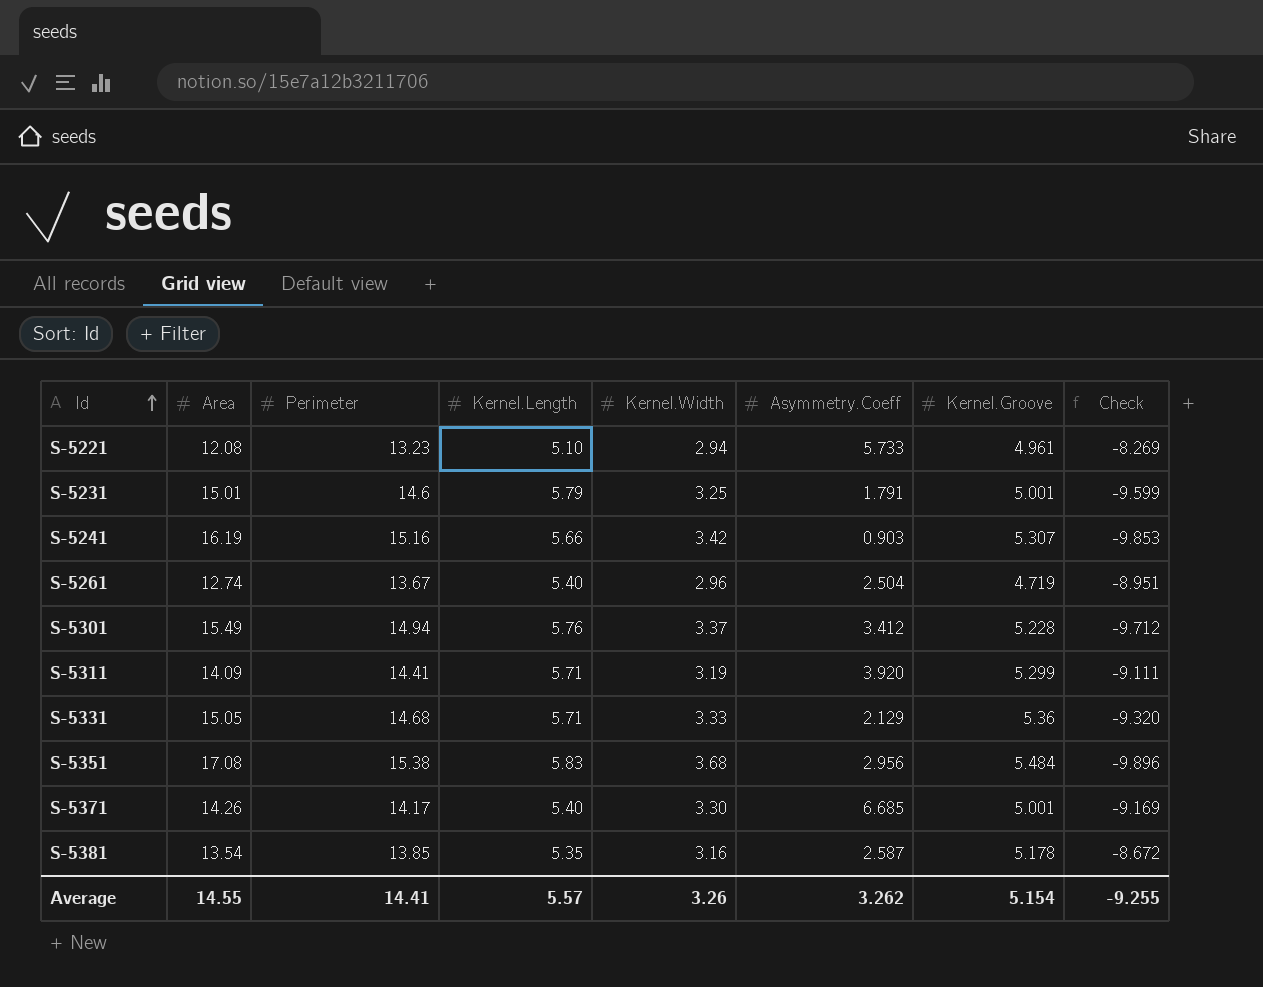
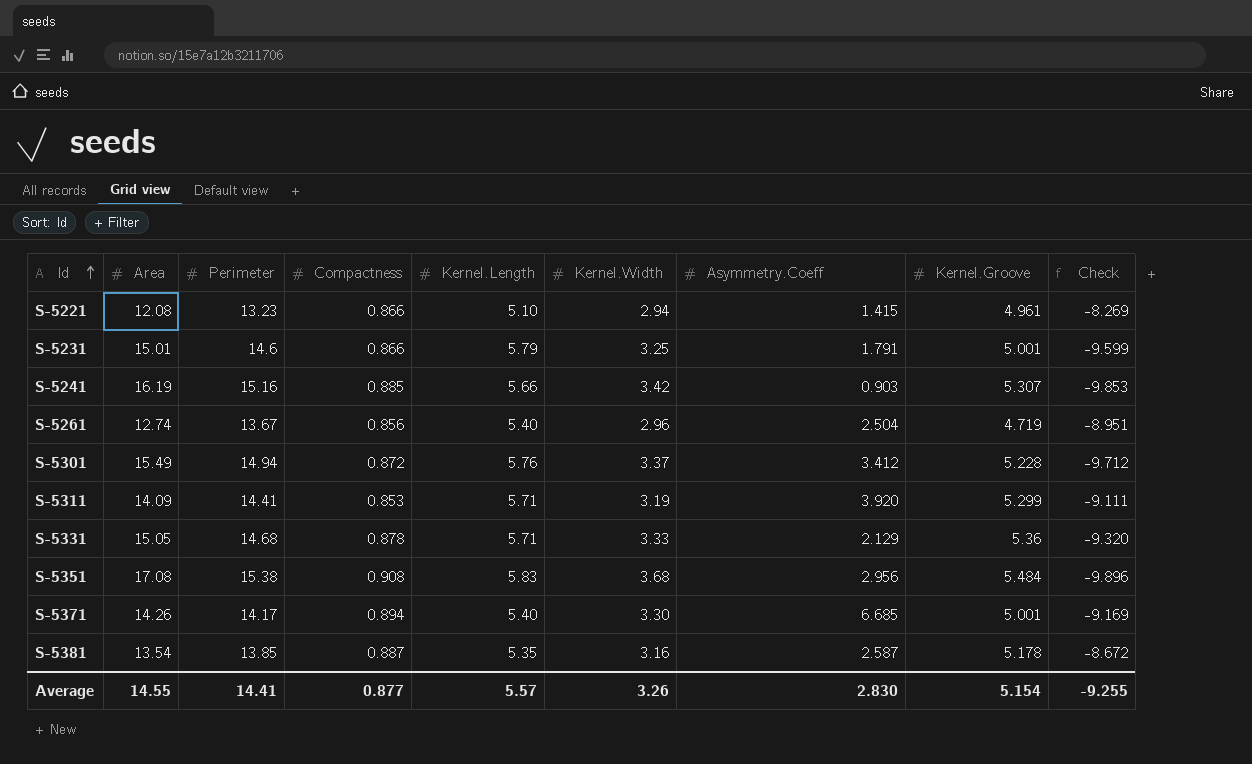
column Compactness | position: none -> 4
S-5221 | Asymmetry.Coeff: 5.733 -> 1.415
Average | Asymmetry.Coeff: 3.262 -> 2.830

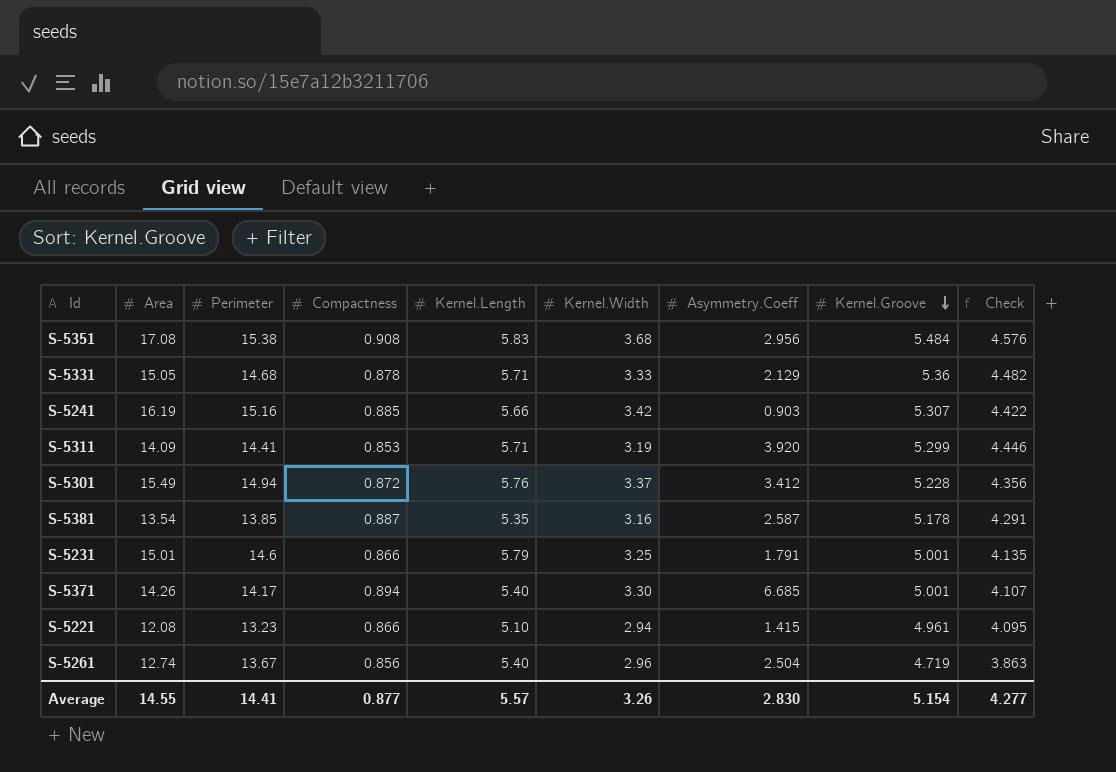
row order: Id ascending -> Kernel.Groove descending
column Check | formula: [Kernel.Groove] - [Perimeter] -> [Kernel.Groove] - [Compactness]
Average | Check: -9.255 -> 4.277

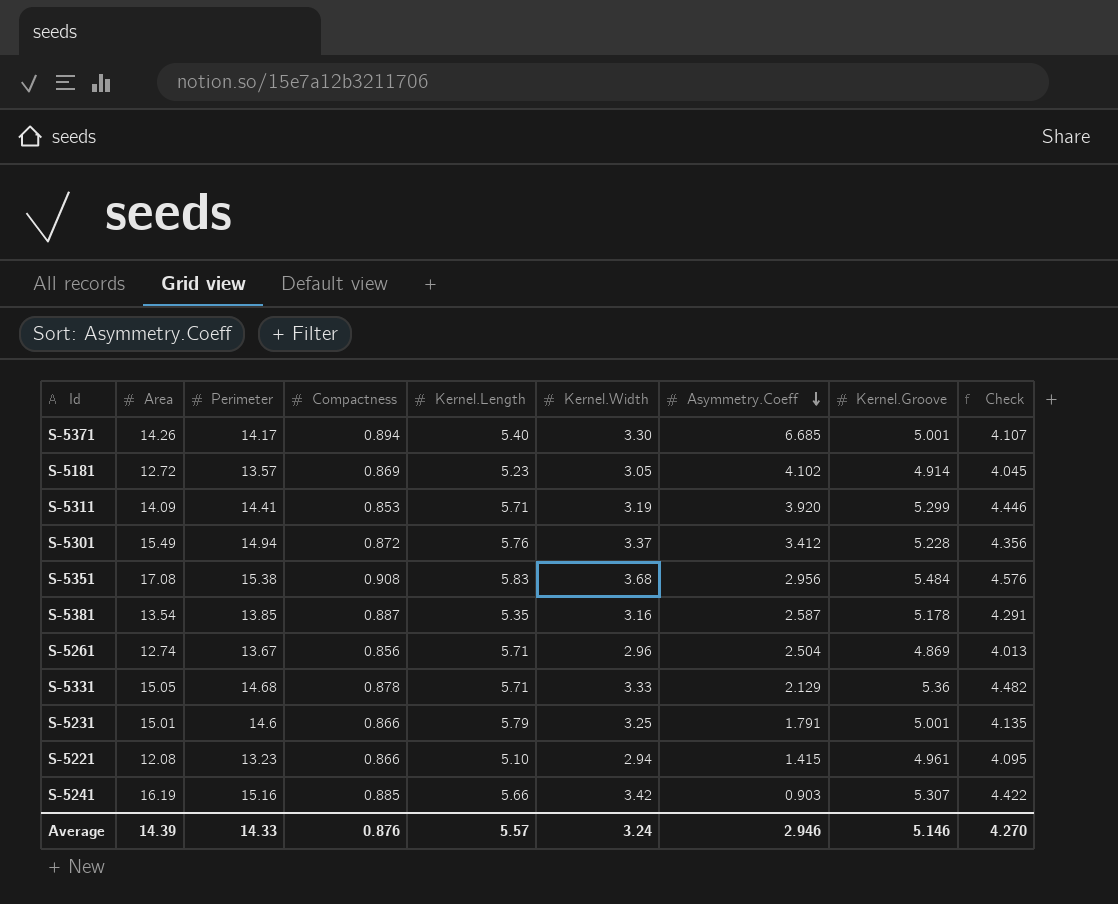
row order: Kernel.Groove descending -> Asymmetry.Coeff descending
row S-5181: none -> 12.72 | 13.57 | 0.869 | 5.23 | 3.05 | 4.102 | 4.914 | 4.045
S-5261 | Kernel.Length: 5.40 -> 5.71
S-5261 | Kernel.Groove: 4.719 -> 4.869
S-5261 | Check: 3.863 -> 4.013
Average | Area: 14.55 -> 14.39
Average | Perimeter: 14.41 -> 14.33
Average | Compactness: 0.877 -> 0.876
Average | Kernel.Width: 3.26 -> 3.24
Average | Asymmetry.Coeff: 2.830 -> 2.946
Average | Kernel.Groove: 5.154 -> 5.146
Average | Check: 4.277 -> 4.270

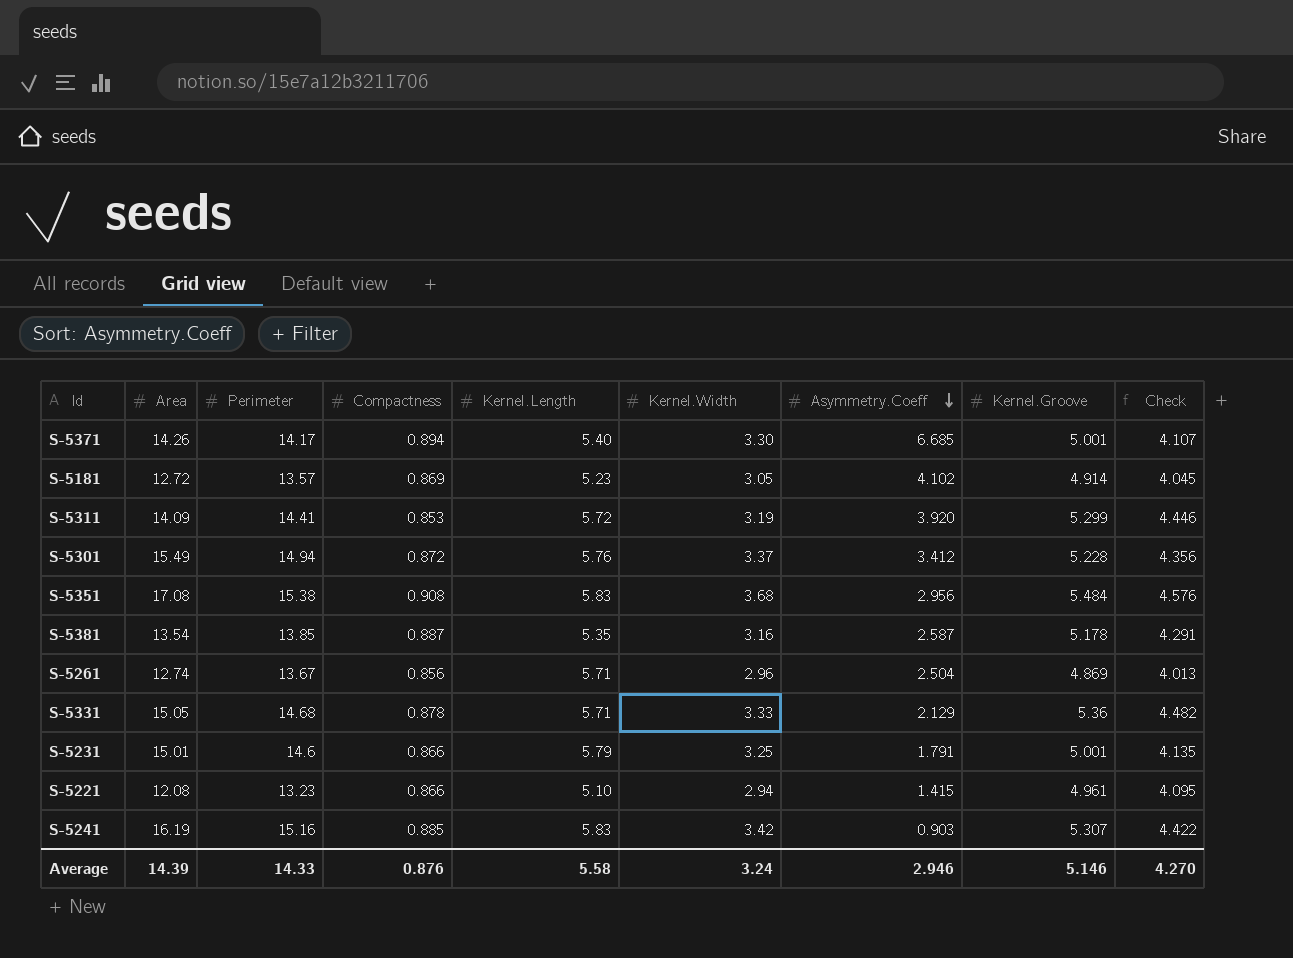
S-5311 | Kernel.Length: 5.71 -> 5.72
S-5241 | Kernel.Length: 5.66 -> 5.83
Average | Kernel.Length: 5.57 -> 5.58

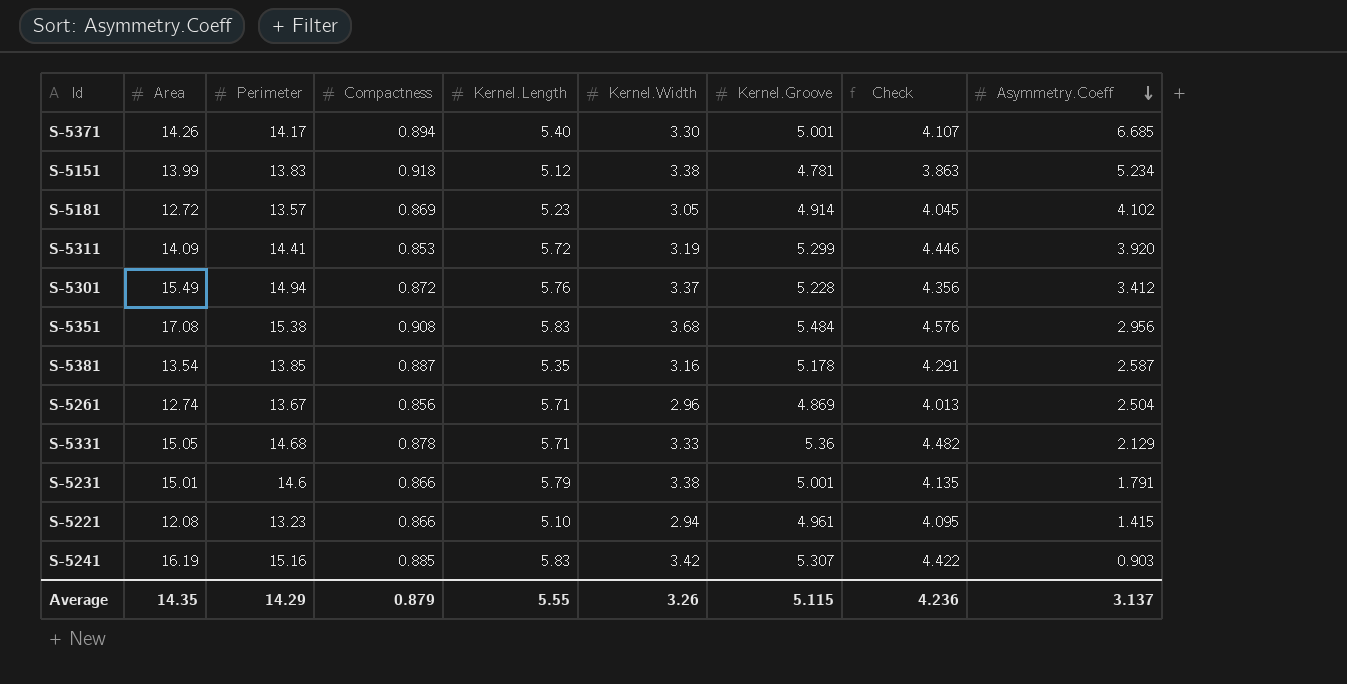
column Asymmetry.Coeff | position: 7 -> 9
row S-5151: none -> 13.99 | 13.83 | 0.918 | 5.12 | 3.38 | 4.781 | 3.863 | 5.234
S-5231 | Kernel.Width: 3.25 -> 3.38
Average | Area: 14.39 -> 14.35
Average | Perimeter: 14.33 -> 14.29
Average | Compactness: 0.876 -> 0.879
Average | Kernel.Length: 5.58 -> 5.55
Average | Kernel.Width: 3.24 -> 3.26
Average | Kernel.Groove: 5.146 -> 5.115
Average | Check: 4.270 -> 4.236
Average | Asymmetry.Coeff: 2.946 -> 3.137

